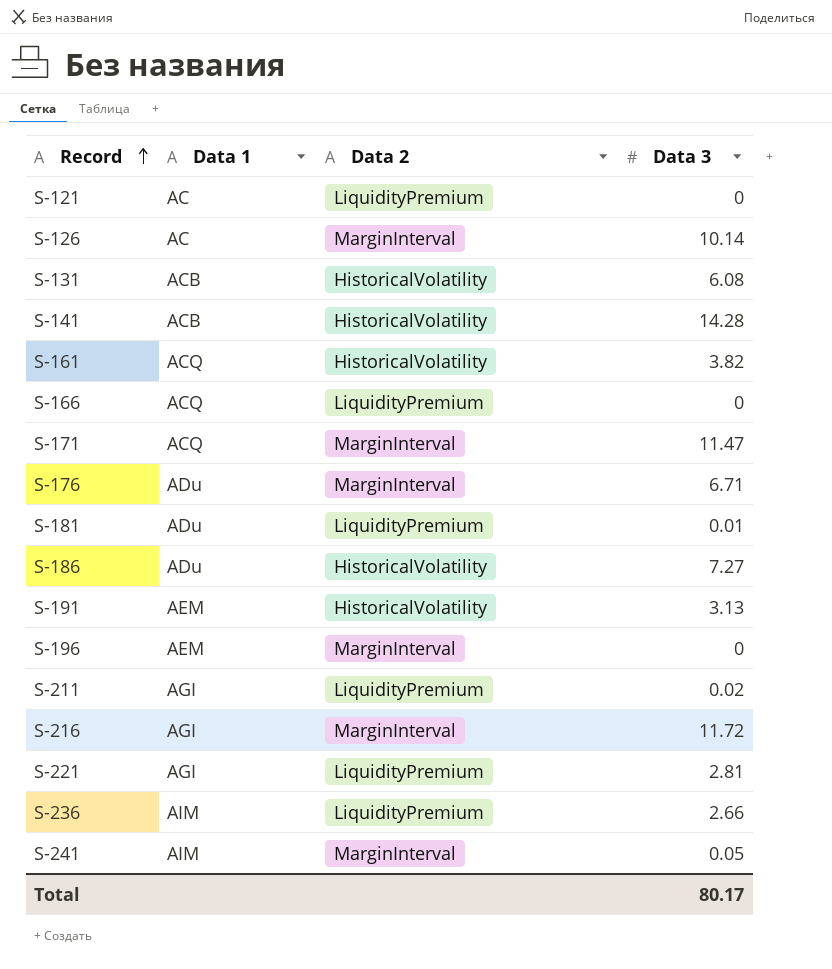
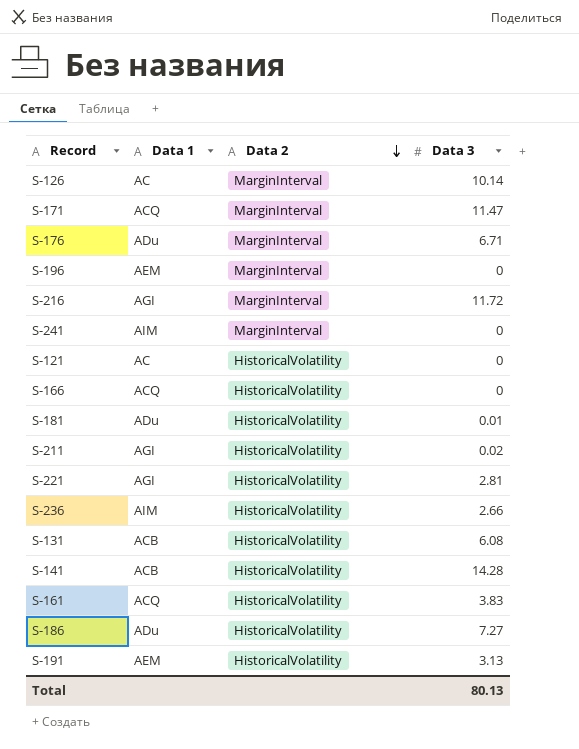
row order: Record ascending -> Data 2 descending
S-241 | Data 3: 0.05 -> 0
S-121 | Data 2: LiquidityPremium -> HistoricalVolatility
S-166 | Data 2: LiquidityPremium -> HistoricalVolatility
S-181 | Data 2: LiquidityPremium -> HistoricalVolatility
S-211 | Data 2: LiquidityPremium -> HistoricalVolatility
S-221 | Data 2: LiquidityPremium -> HistoricalVolatility
S-236 | Data 2: LiquidityPremium -> HistoricalVolatility
S-161 | Data 3: 3.82 -> 3.83
Total | Data 3: 80.17 -> 80.13

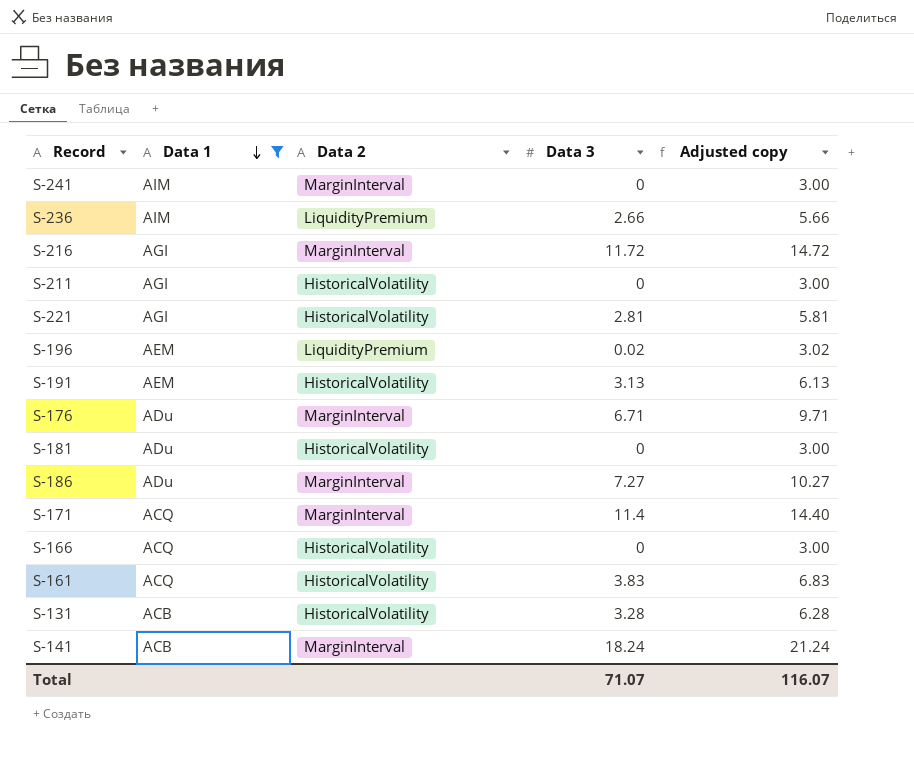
filter: none -> Data 1 != AC
row order: Data 2 descending -> Data 1 descending
column Adjusted copy | formula: none -> [Data 3] + 3
S-236 | Data 2: HistoricalVolatility -> LiquidityPremium
S-211 | Data 3: 0.02 -> 0
S-196 | Data 2: MarginInterval -> LiquidityPremium
S-196 | Data 3: 0 -> 0.02
S-181 | Data 3: 0.01 -> 0
S-186 | Data 2: HistoricalVolatility -> MarginInterval
S-171 | Data 3: 11.47 -> 11.4
S-131 | Data 3: 6.08 -> 3.28
S-141 | Data 2: HistoricalVolatility -> MarginInterval
S-141 | Data 3: 14.28 -> 18.24
Total | Data 3: 80.13 -> 71.07

